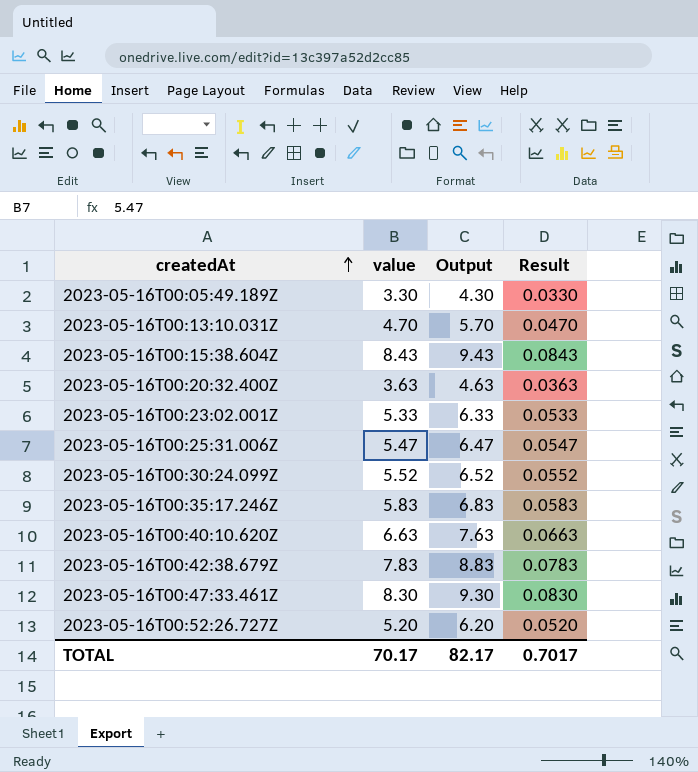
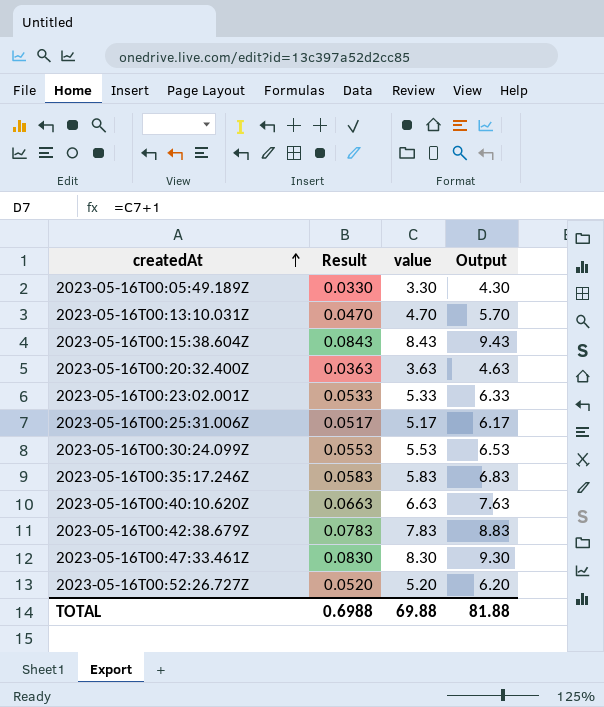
column Result | position: 4 -> 2
2023-05-16T00:25:31.006Z | Result: 0.0547 -> 0.0517
2023-05-16T00:25:31.006Z | value: 5.47 -> 5.17
2023-05-16T00:25:31.006Z | Output: 6.47 -> 6.17
2023-05-16T00:30:24.099Z | Result: 0.0552 -> 0.0553
2023-05-16T00:30:24.099Z | value: 5.52 -> 5.53
2023-05-16T00:30:24.099Z | Output: 6.52 -> 6.53
TOTAL | Result: 0.7017 -> 0.6988
TOTAL | value: 70.17 -> 69.88
TOTAL | Output: 82.17 -> 81.88

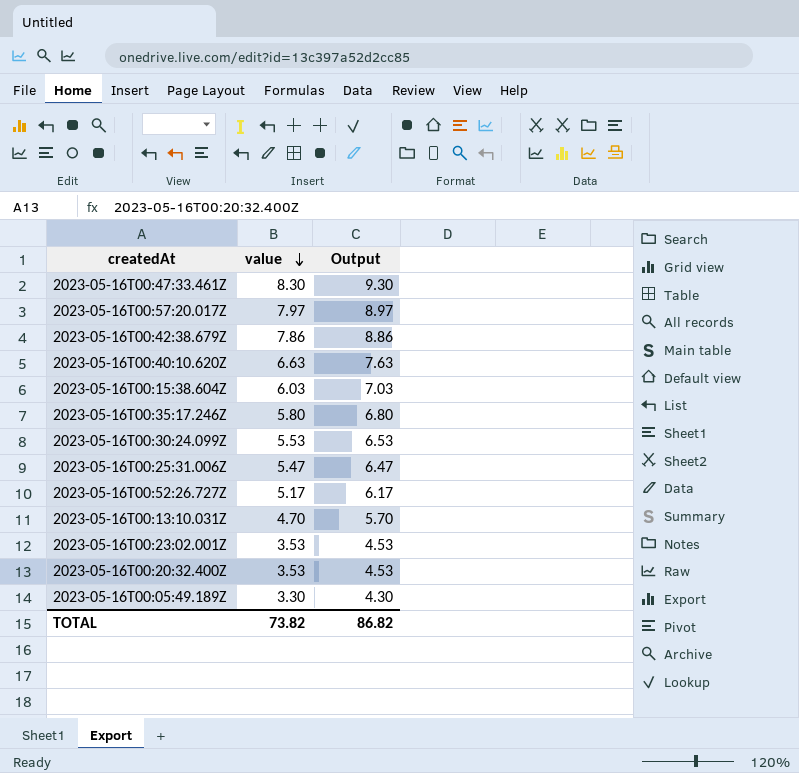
row order: createdAt ascending -> value descending
column Result | formula: [value] * 0.01 -> none
row 2023-05-16T00:57:20.017Z: none -> 7.97 | 8.97
2023-05-16T00:42:38.679Z | value: 7.83 -> 7.86
2023-05-16T00:42:38.679Z | Output: 8.83 -> 8.86
2023-05-16T00:15:38.604Z | value: 8.43 -> 6.03
2023-05-16T00:15:38.604Z | Output: 9.43 -> 7.03
2023-05-16T00:35:17.246Z | value: 5.83 -> 5.80
2023-05-16T00:35:17.246Z | Output: 6.83 -> 6.80
2023-05-16T00:25:31.006Z | value: 5.17 -> 5.47
2023-05-16T00:25:31.006Z | Output: 6.17 -> 6.47
2023-05-16T00:52:26.727Z | value: 5.20 -> 5.17
2023-05-16T00:52:26.727Z | Output: 6.20 -> 6.17
2023-05-16T00:23:02.001Z | value: 5.33 -> 3.53
2023-05-16T00:23:02.001Z | Output: 6.33 -> 4.53
2023-05-16T00:20:32.400Z | value: 3.63 -> 3.53
2023-05-16T00:20:32.400Z | Output: 4.63 -> 4.53
TOTAL | value: 69.88 -> 73.82
TOTAL | Output: 81.88 -> 86.82

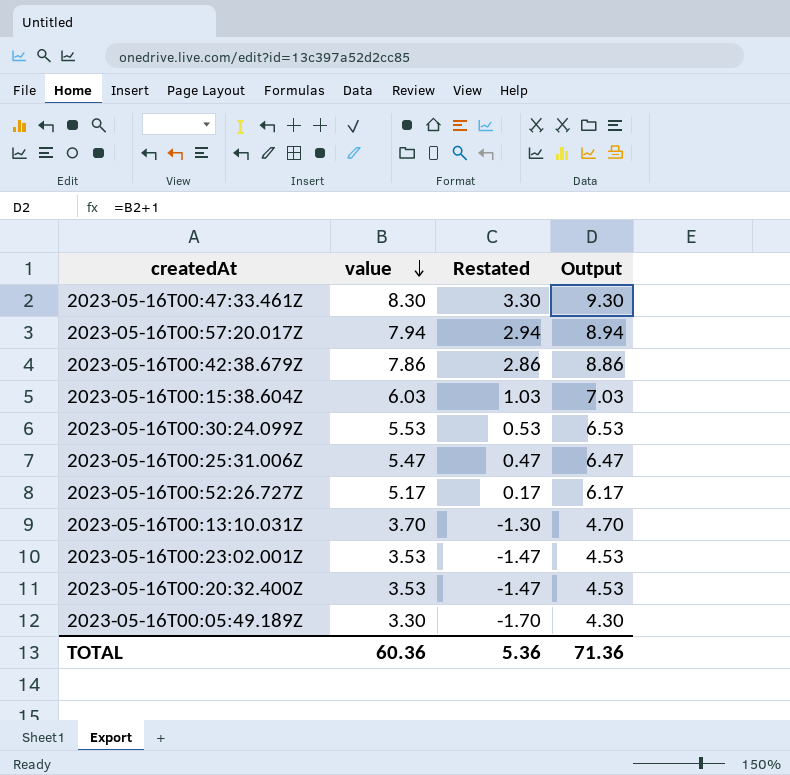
column Restated | formula: none -> [value] - 5
row 2023-05-16T00:40:10.620Z: 6.63 | 7.63 -> none
row 2023-05-16T00:35:17.246Z: 5.80 | 6.80 -> none
2023-05-16T00:57:20.017Z | value: 7.97 -> 7.94
2023-05-16T00:57:20.017Z | Output: 8.97 -> 8.94
2023-05-16T00:13:10.031Z | value: 4.70 -> 3.70
2023-05-16T00:13:10.031Z | Output: 5.70 -> 4.70
TOTAL | value: 73.82 -> 60.36
TOTAL | Output: 86.82 -> 71.36

